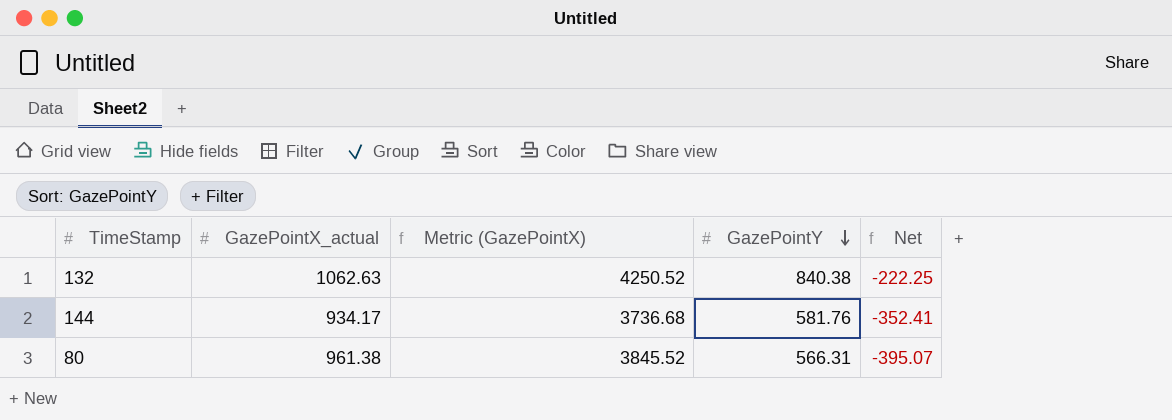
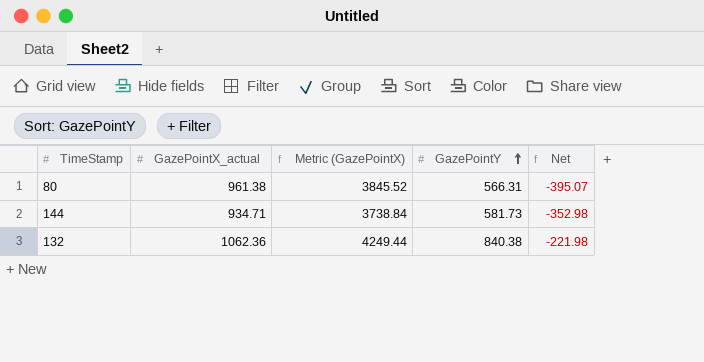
row order: GazePointY descending -> GazePointY ascending
144 | GazePointX_actual: 934.17 -> 934.71
144 | Metric (GazePointX): 3736.68 -> 3738.84
144 | GazePointY: 581.76 -> 581.73
144 | Net: -352.41 -> -352.98
132 | GazePointX_actual: 1062.63 -> 1062.36
132 | Metric (GazePointX): 4250.52 -> 4249.44
132 | Net: -222.25 -> -221.98

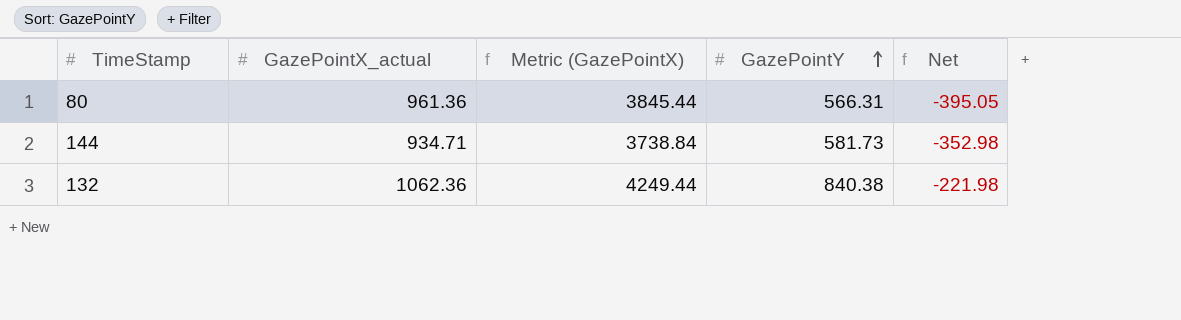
80 | GazePointX_actual: 961.38 -> 961.36
80 | Metric (GazePointX): 3845.52 -> 3845.44
80 | Net: -395.07 -> -395.05

